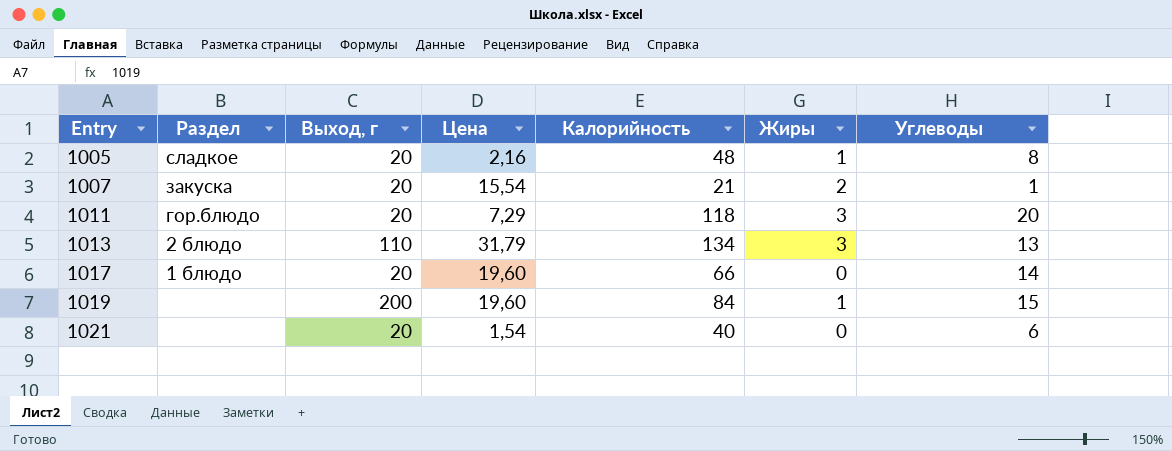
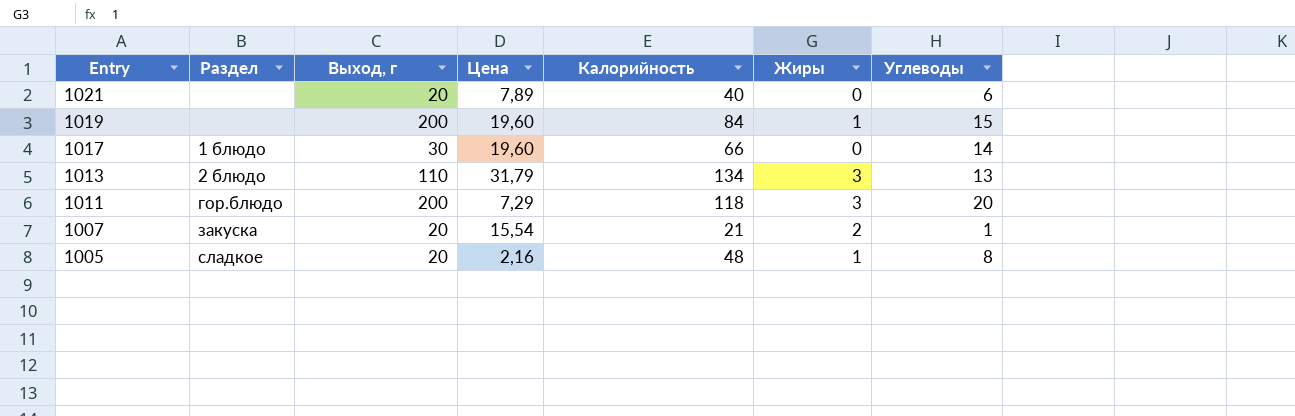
row order: Entry ascending -> Entry descending
1021 | Цена: 1,54 -> 7,89
1017 | Выход, г: 20 -> 30
1011 | Выход, г: 20 -> 200

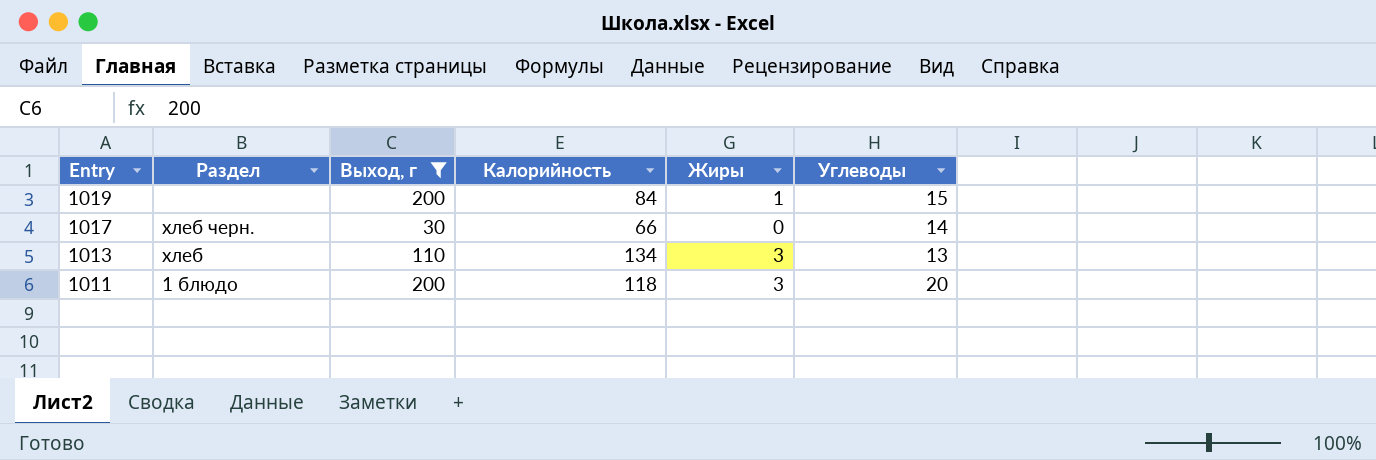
filter: none -> Выход, г != 20
column Цена | position: 4 -> none
1017 | Раздел: 1 блюдо -> хлеб черн.
1013 | Раздел: 2 блюдо -> хлеб
1011 | Раздел: гор.блюдо -> 1 блюдо

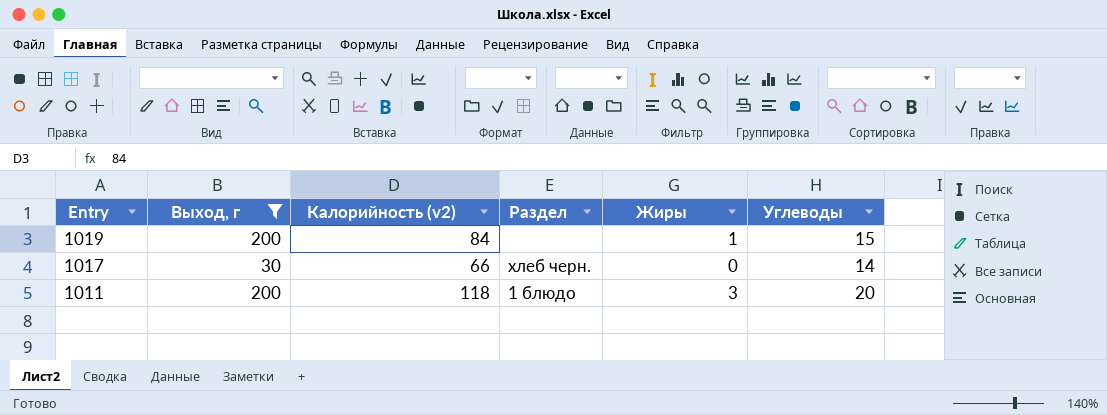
column name: Калорийность -> Калорийность (v2)
column Раздел | position: 2 -> 4
row 1013: хлеб | 110 | 134 | 3 | 13 -> none

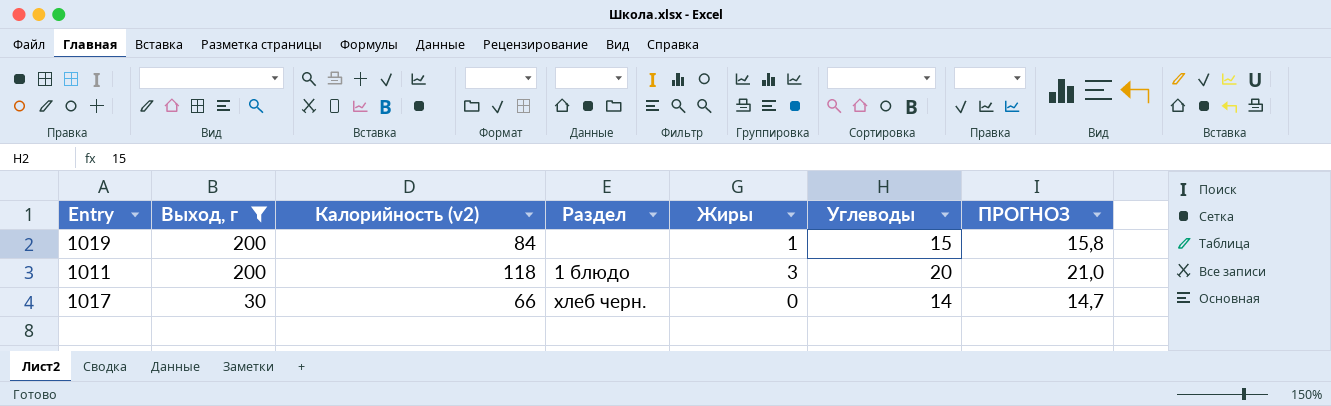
row order: Entry descending -> Выход, г descending
column ПРОГНОЗ | formula: none -> [Углеводы] * 1,05

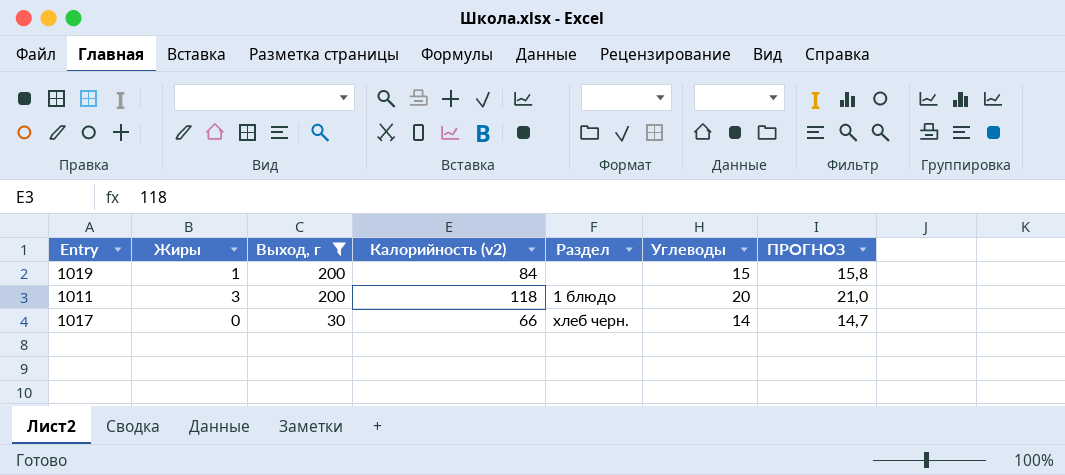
column Жиры | position: 5 -> 2

